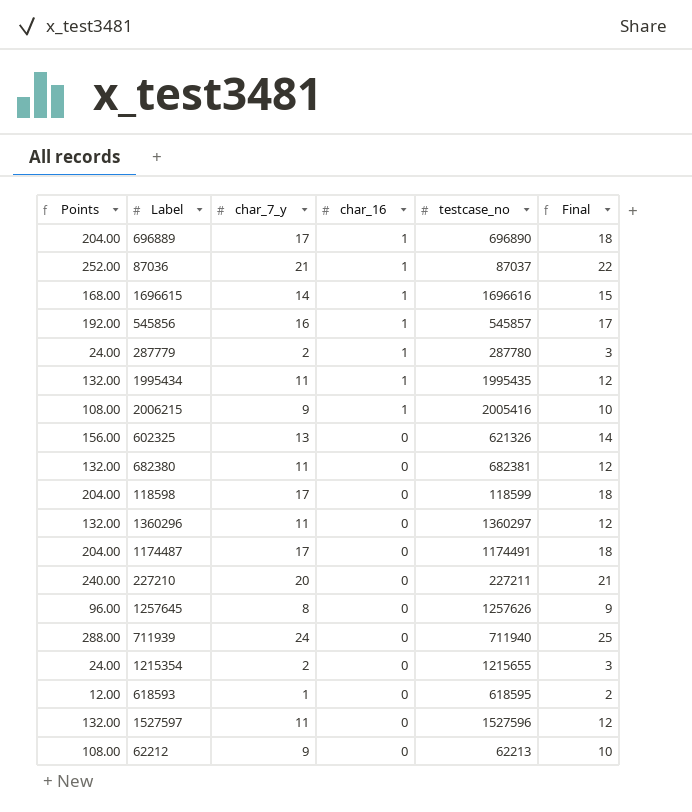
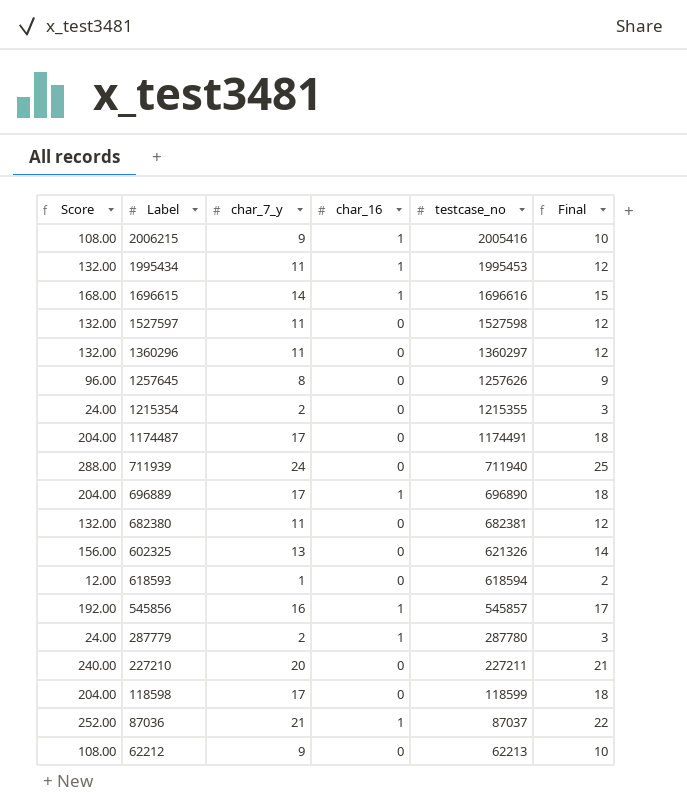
row order: char_16 descending -> testcase_no descending
column name: Points -> Score
1995434 | testcase_no: 1995435 -> 1995453
1527597 | testcase_no: 1527596 -> 1527598
1215354 | testcase_no: 1215655 -> 1215355
618593 | testcase_no: 618595 -> 618594

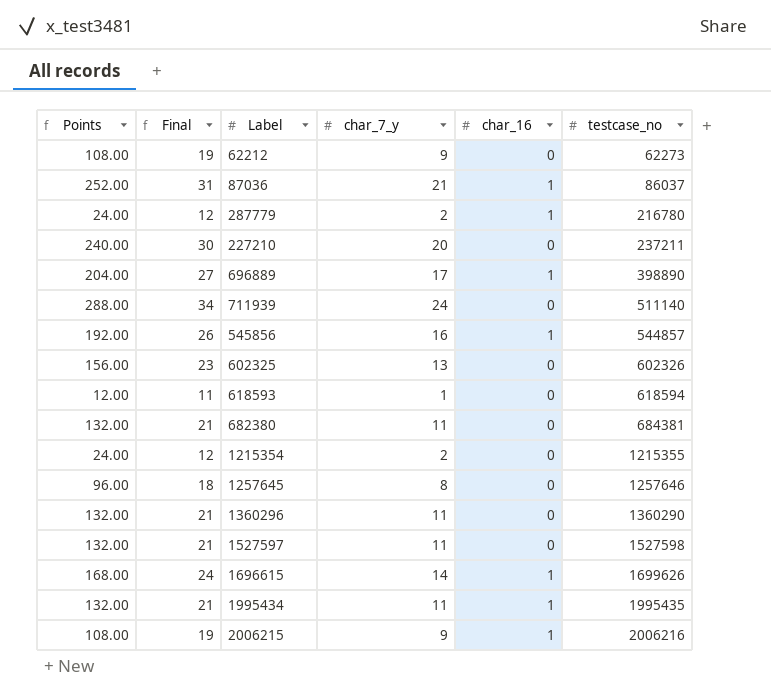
row order: testcase_no descending -> testcase_no ascending
column name: Score -> Points
column Final | formula: [char_7_y] + 1 -> [char_7_y] + 10
column Final | position: 6 -> 2
row 1174487: 204.00 | 17 | 0 | 1174491 | 18 -> none
row 118598: 204.00 | 17 | 0 | 118599 | 18 -> none
62212 | testcase_no: 62213 -> 62273
87036 | testcase_no: 87037 -> 86037
287779 | testcase_no: 287780 -> 216780
227210 | testcase_no: 227211 -> 237211
696889 | testcase_no: 696890 -> 398890
711939 | testcase_no: 711940 -> 511140
545856 | testcase_no: 545857 -> 544857
602325 | testcase_no: 621326 -> 602326
682380 | testcase_no: 682381 -> 684381
1257645 | testcase_no: 1257626 -> 1257646
1360296 | testcase_no: 1360297 -> 1360290
1696615 | testcase_no: 1696616 -> 1699626
1995434 | testcase_no: 1995453 -> 1995435
2006215 | testcase_no: 2005416 -> 2006216

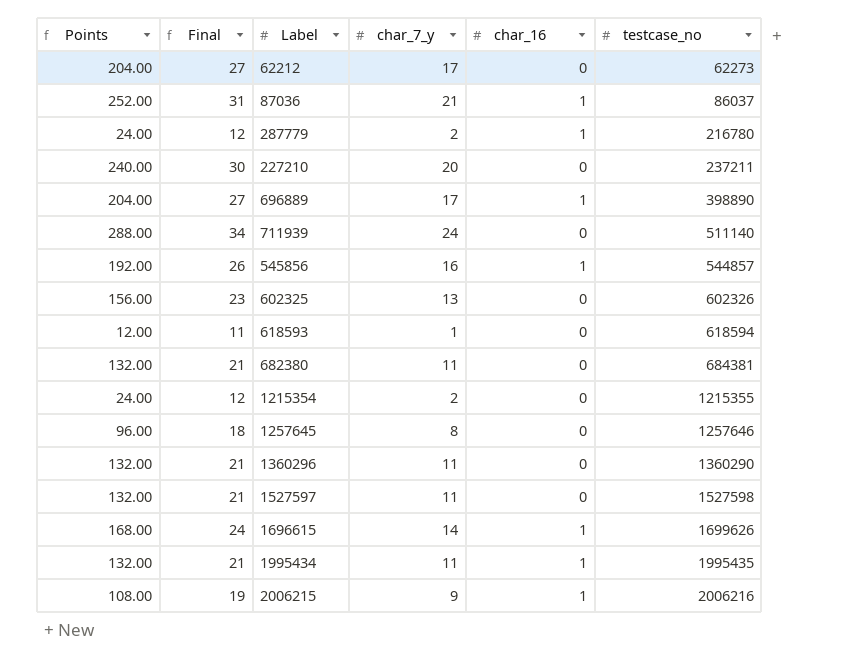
62212 | Points: 108.00 -> 204.00
62212 | Final: 19 -> 27
62212 | char_7_y: 9 -> 17

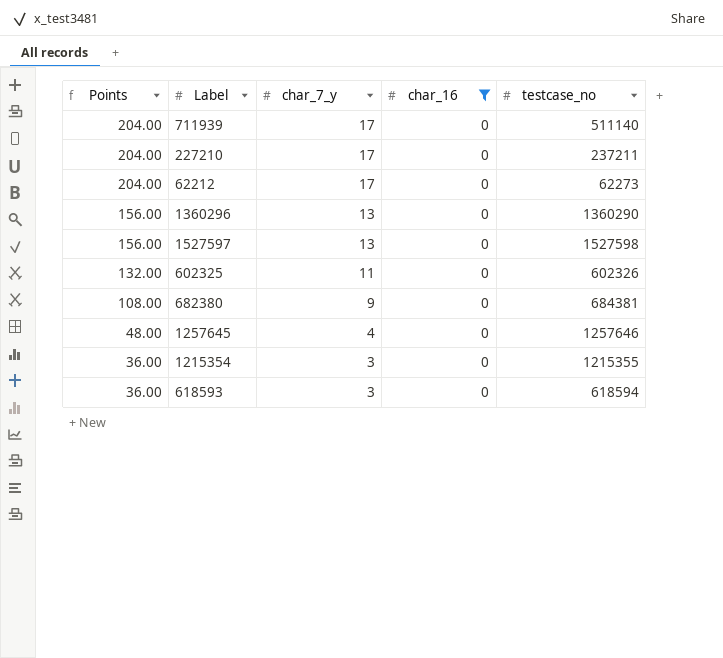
filter: none -> char_16 = 0
row order: testcase_no ascending -> Points descending
column Final | formula: [char_7_y] + 10 -> none
711939 | Points: 288.00 -> 204.00
711939 | char_7_y: 24 -> 17
227210 | Points: 240.00 -> 204.00
227210 | char_7_y: 20 -> 17
1360296 | Points: 132.00 -> 156.00
1360296 | char_7_y: 11 -> 13
1527597 | Points: 132.00 -> 156.00
1527597 | char_7_y: 11 -> 13
602325 | Points: 156.00 -> 132.00
602325 | char_7_y: 13 -> 11
682380 | Points: 132.00 -> 108.00
682380 | char_7_y: 11 -> 9
1257645 | Points: 96.00 -> 48.00
1257645 | char_7_y: 8 -> 4
1215354 | Points: 24.00 -> 36.00
1215354 | char_7_y: 2 -> 3
618593 | Points: 12.00 -> 36.00
618593 | char_7_y: 1 -> 3

